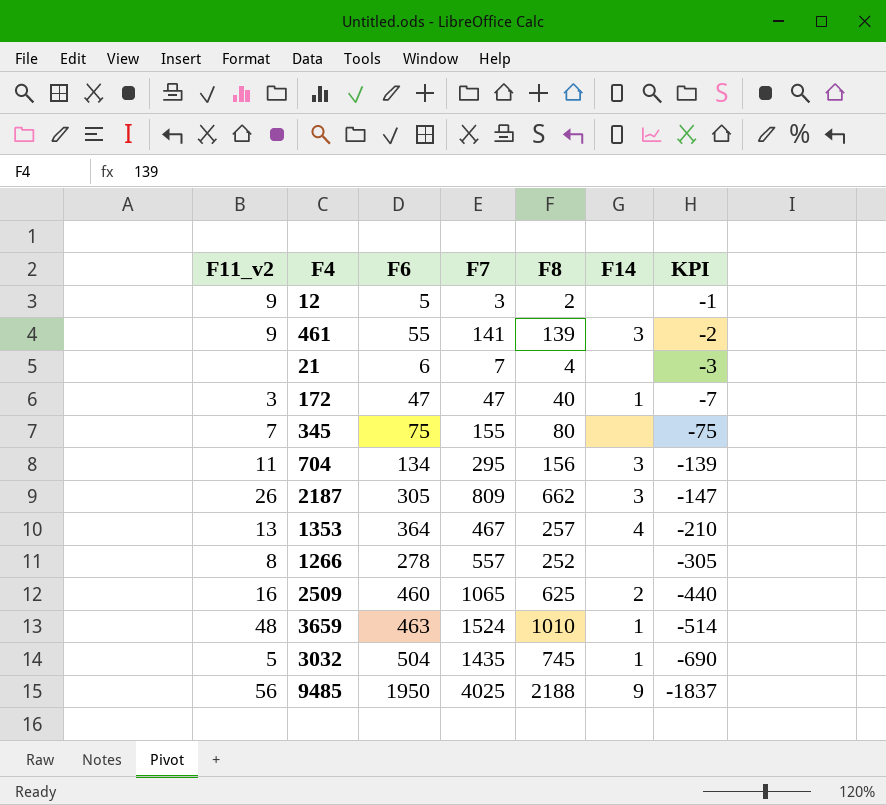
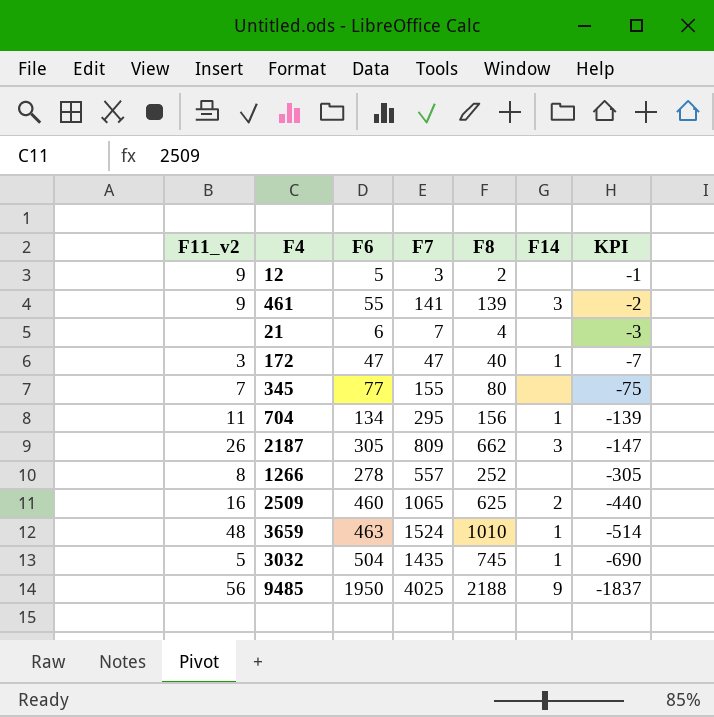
row 1353: 13 | 364 | 467 | 257 | 4 | -210 -> none
345 | F6: 75 -> 77
704 | F14: 3 -> 1

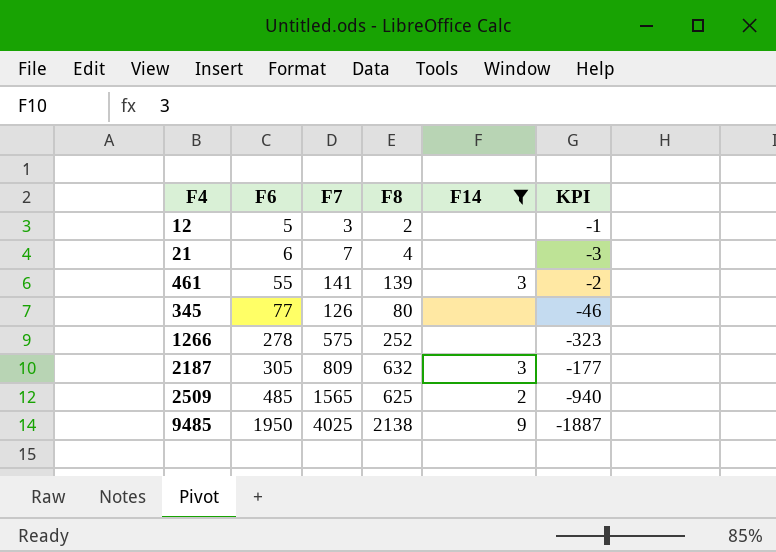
filter: none -> F14 != 1
row order: KPI descending -> F6 ascending
column F11_v2 | position: 1 -> none
345 | F7: 155 -> 126
345 | KPI: -75 -> -46
1266 | F7: 557 -> 575
1266 | KPI: -305 -> -323
2187 | F8: 662 -> 632
2187 | KPI: -147 -> -177
2509 | F6: 460 -> 485
2509 | F7: 1065 -> 1565
2509 | KPI: -440 -> -940
9485 | F8: 2188 -> 2138
9485 | KPI: -1837 -> -1887

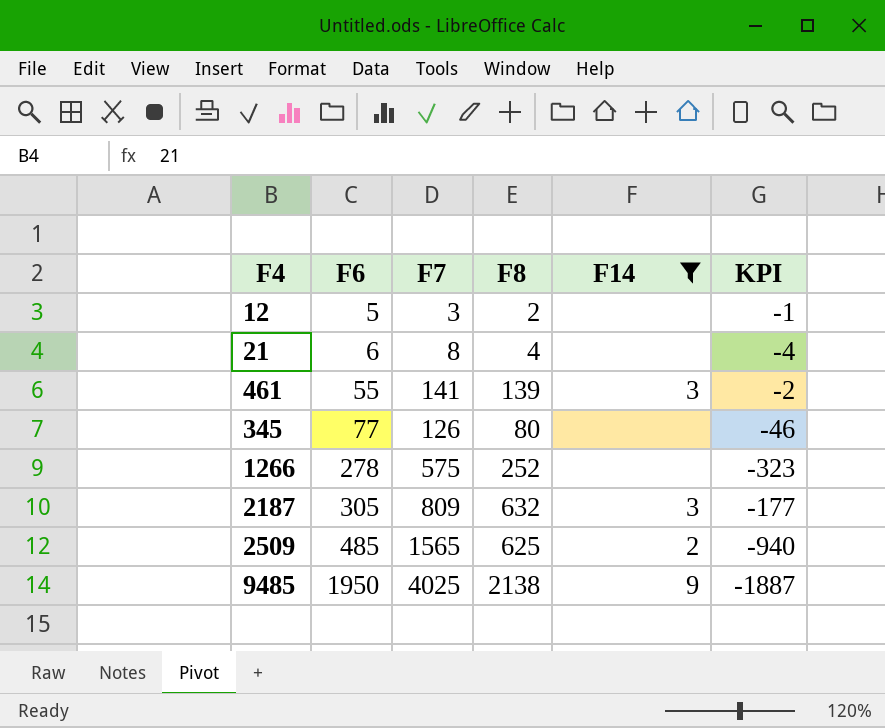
21 | F7: 7 -> 8
21 | KPI: -3 -> -4

